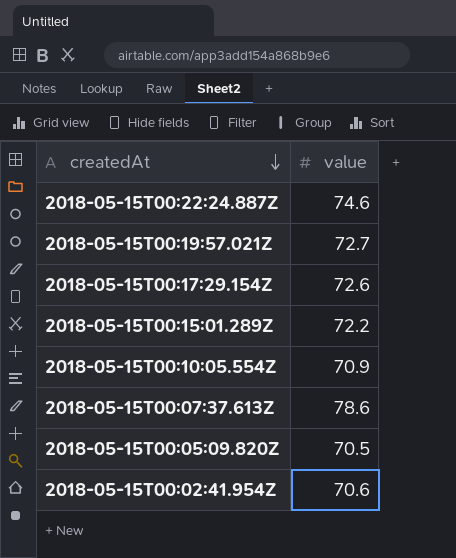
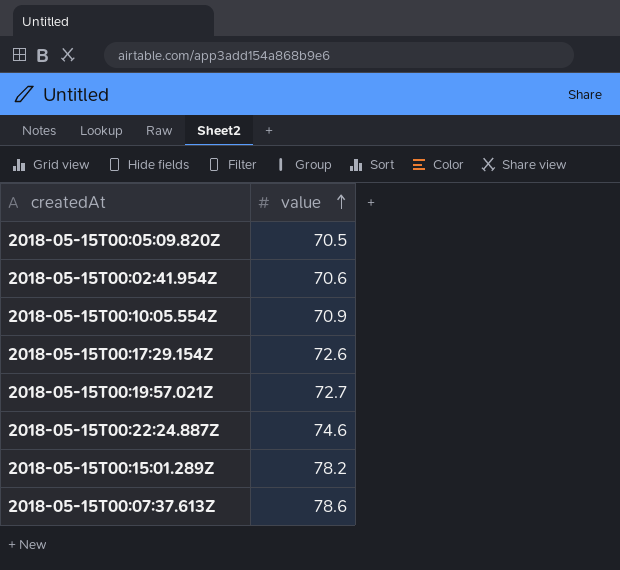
row order: createdAt descending -> value ascending
2018-05-15T00:15:01.289Z | value: 72.2 -> 78.2

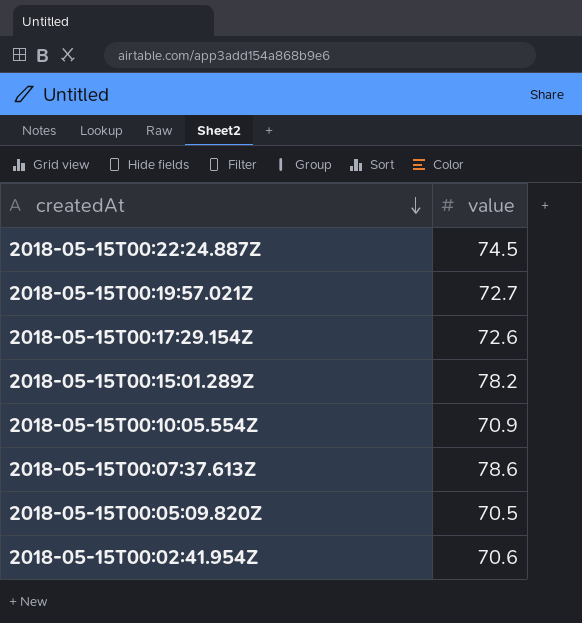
row order: value ascending -> createdAt descending
2018-05-15T00:22:24.887Z | value: 74.6 -> 74.5

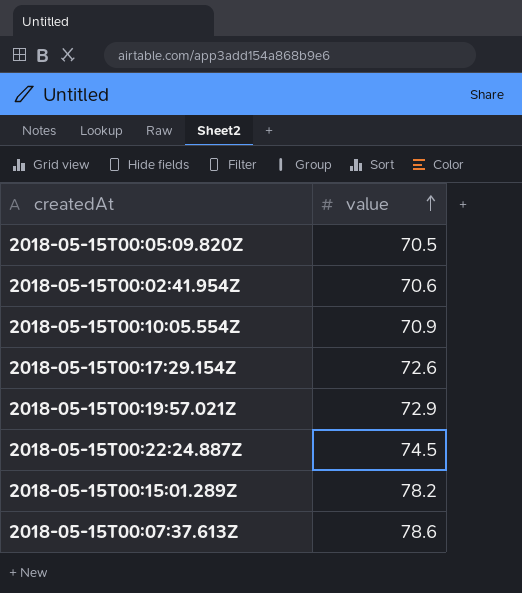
row order: createdAt descending -> value ascending
2018-05-15T00:19:57.021Z | value: 72.7 -> 72.9

